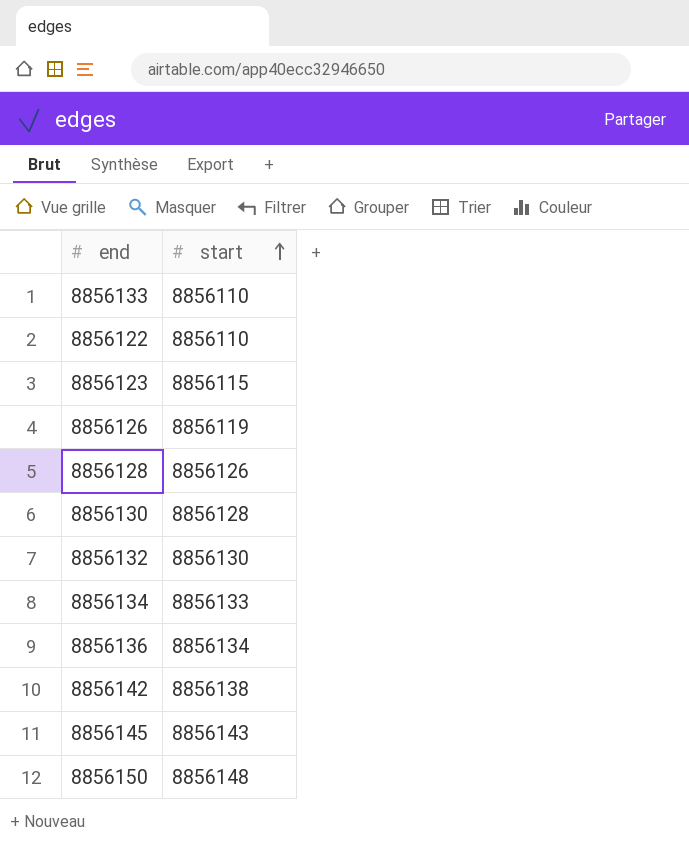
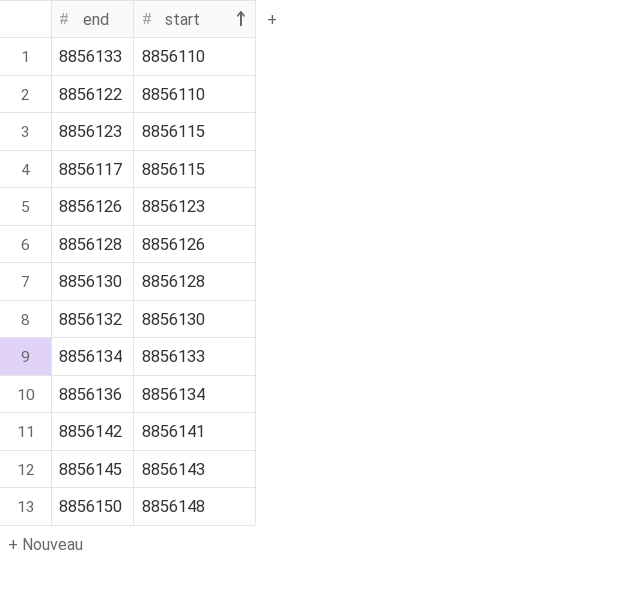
row 8856117: none -> 8856115
8856126 | start: 8856119 -> 8856123
8856142 | start: 8856138 -> 8856141

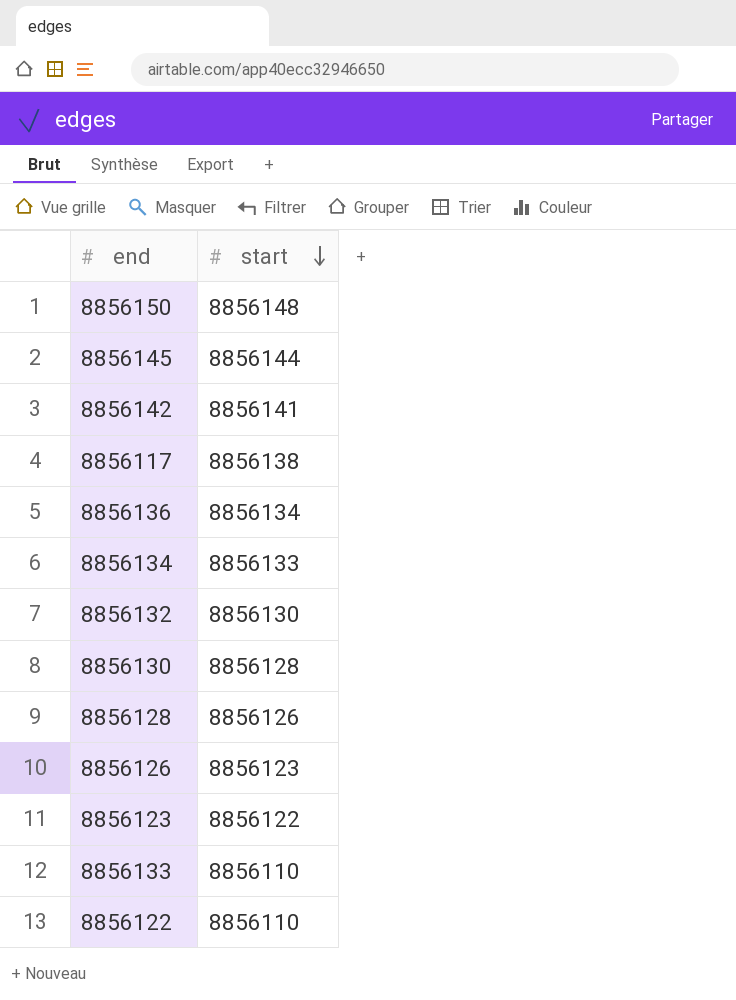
row order: start ascending -> start descending
8856145 | start: 8856143 -> 8856144
8856117 | start: 8856115 -> 8856138
8856123 | start: 8856115 -> 8856122

